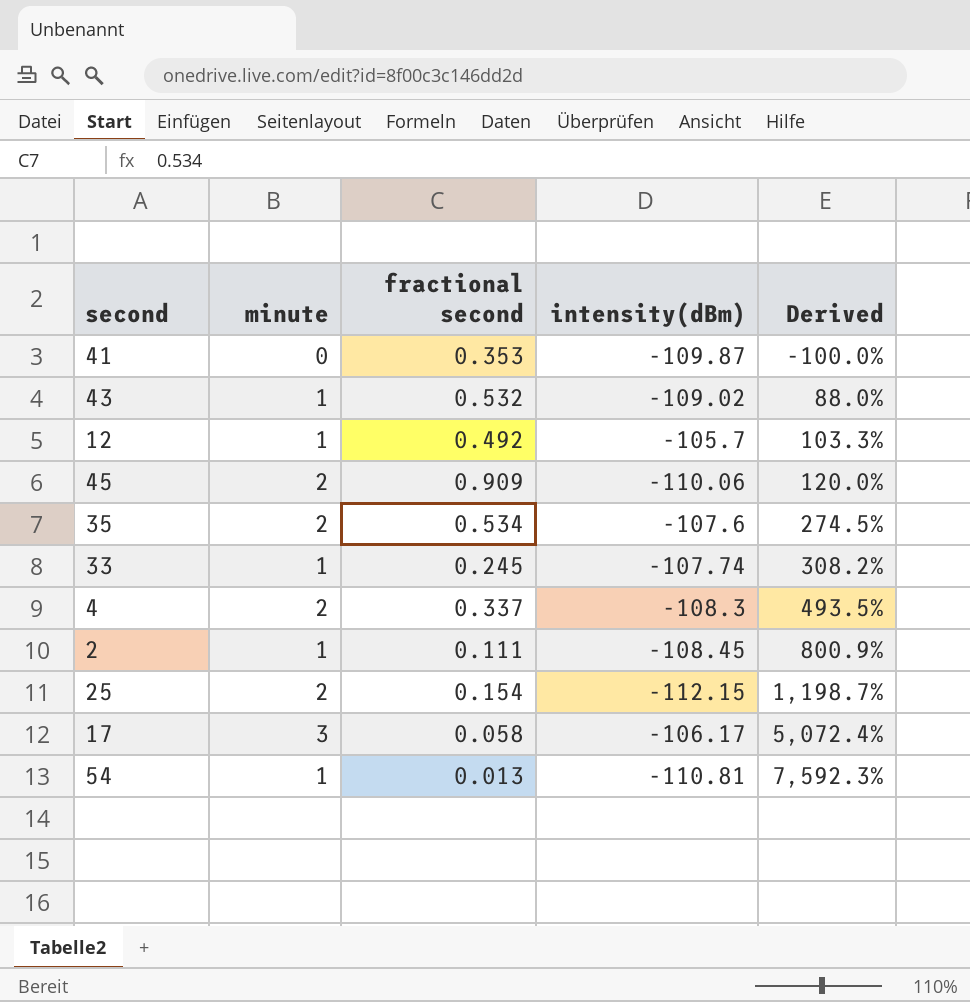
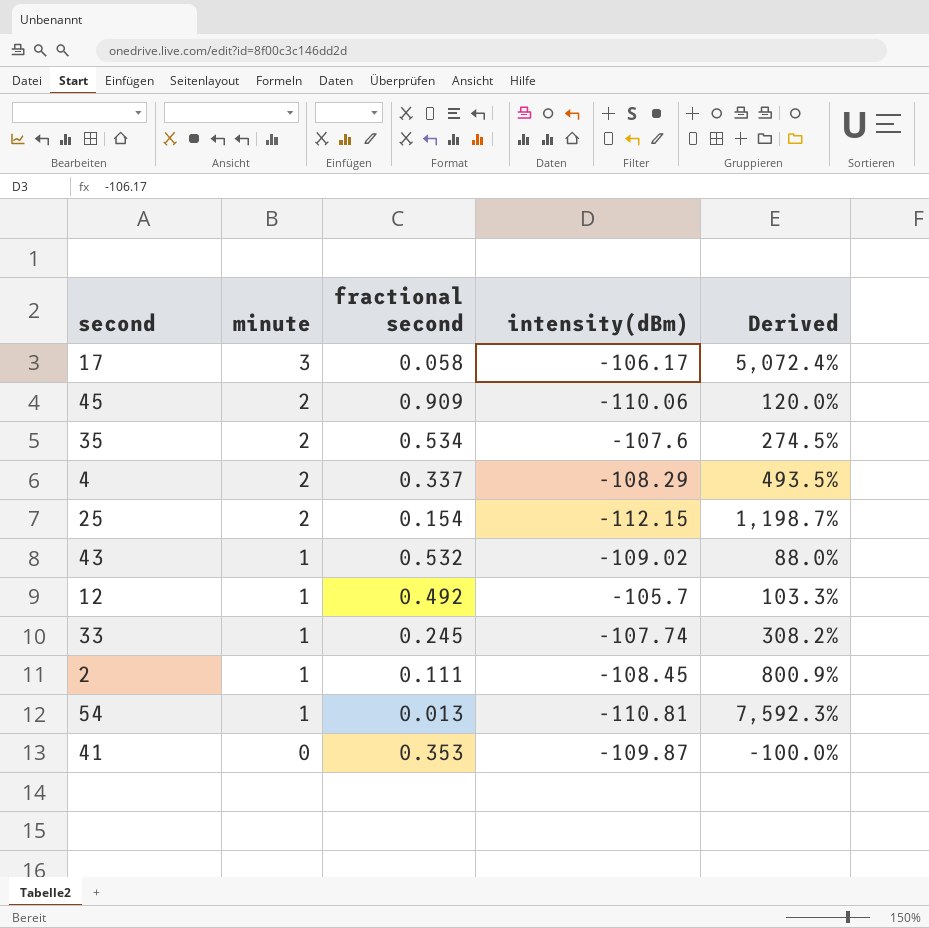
row order: Derived ascending -> minute descending
4 | intensity(dBm): -108.3 -> -108.29

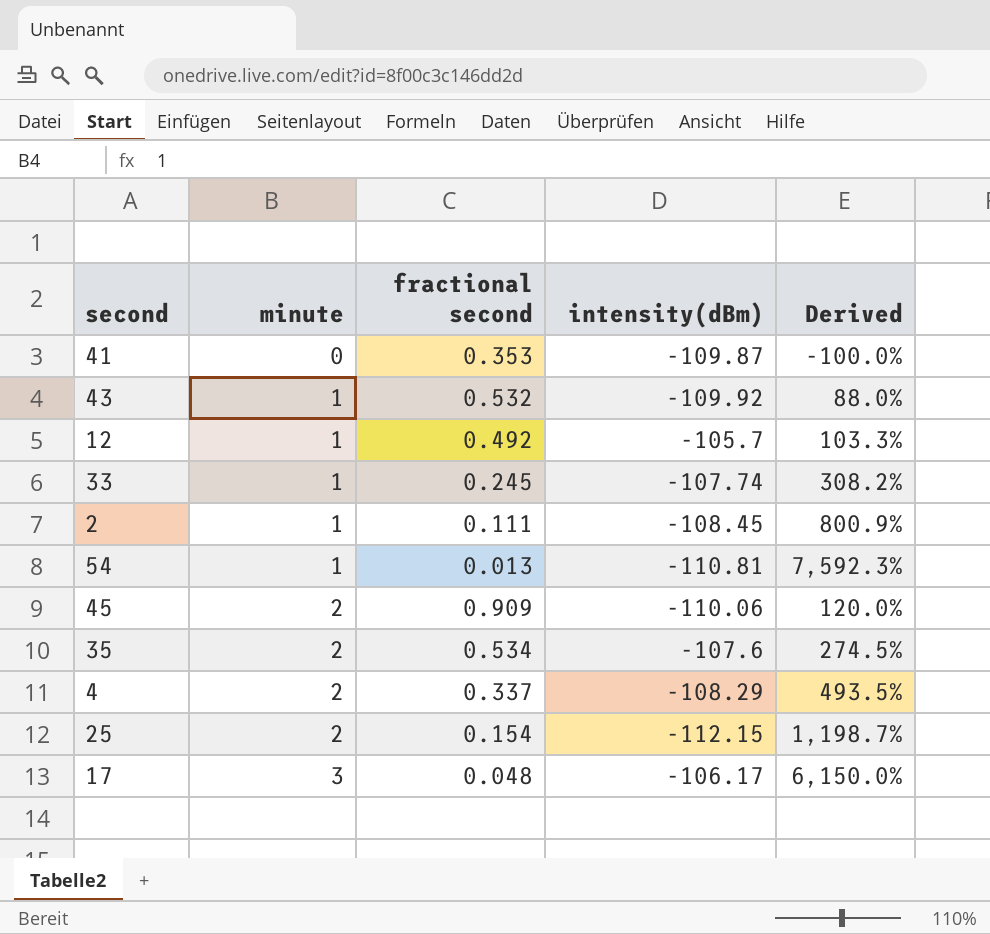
row order: minute descending -> minute ascending
43 | intensity(dBm): -109.02 -> -109.92
17 | fractional second: 0.058 -> 0.048
17 | Derived: 5,072.4% -> 6,150.0%

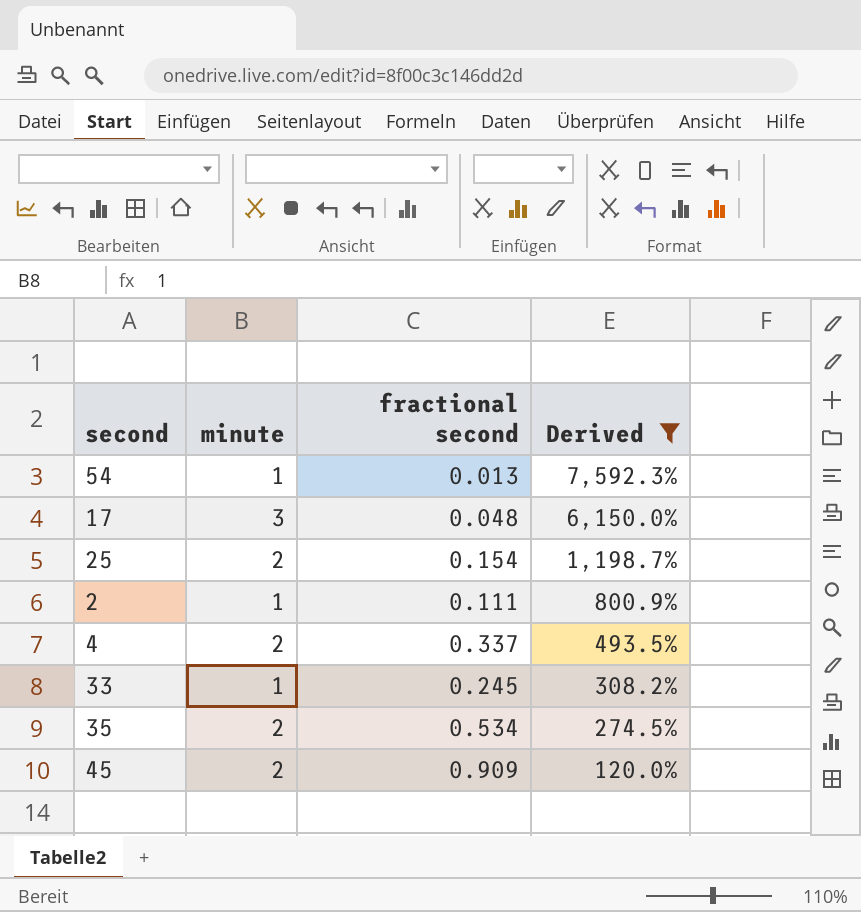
filter: none -> Derived >= 120.0%
row order: minute ascending -> Derived descending
column intensity(dBm) | position: 4 -> none

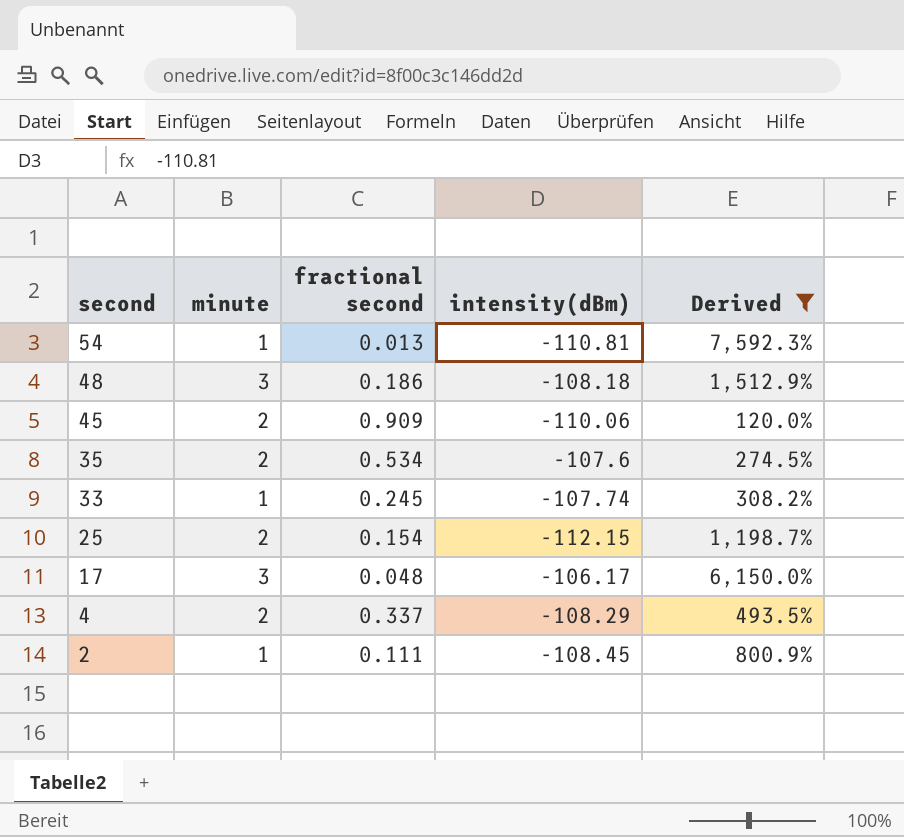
row order: Derived descending -> second descending
column intensity(dBm) | position: none -> 4
row 48: none -> 3 | 0.186 | -108.18 | 1,512.9%

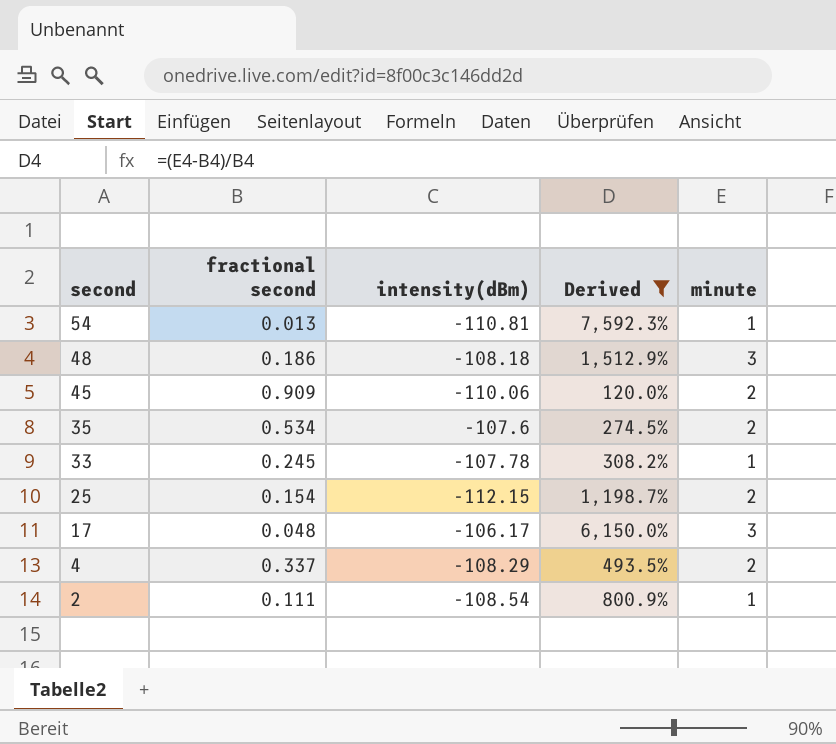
column minute | position: 2 -> 5
33 | intensity(dBm): -107.74 -> -107.78
2 | intensity(dBm): -108.45 -> -108.54

